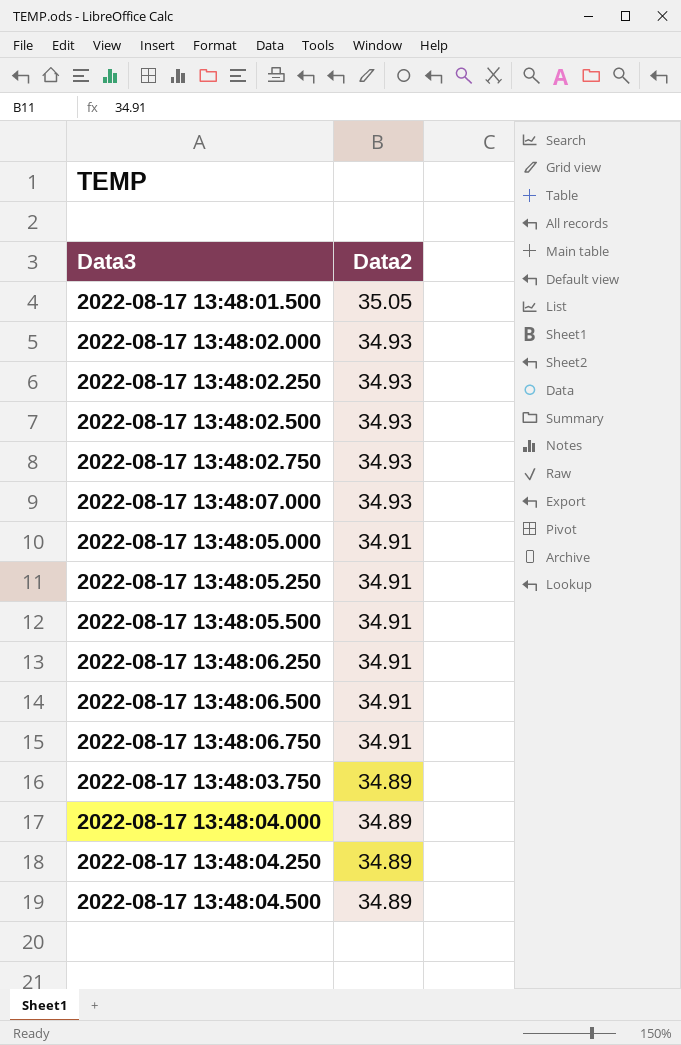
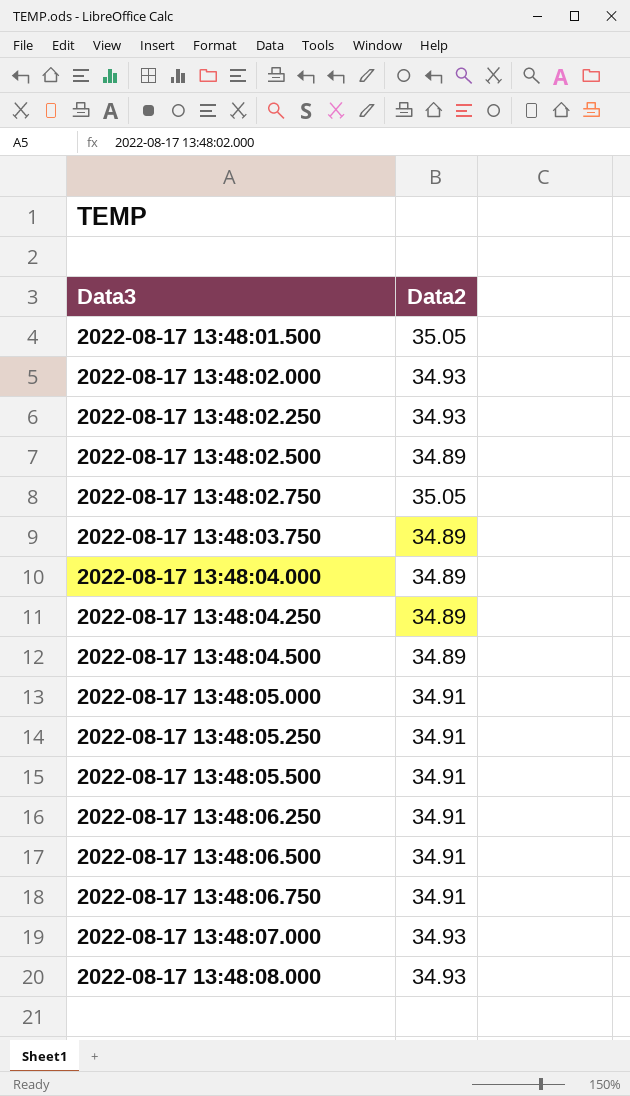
row order: Data2 descending -> Data3 ascending
2022-08-17 13:48:02.500 | Data2: 34.93 -> 34.89
2022-08-17 13:48:02.750 | Data2: 34.93 -> 35.05
row 2022-08-17 13:48:08.000: none -> 34.93

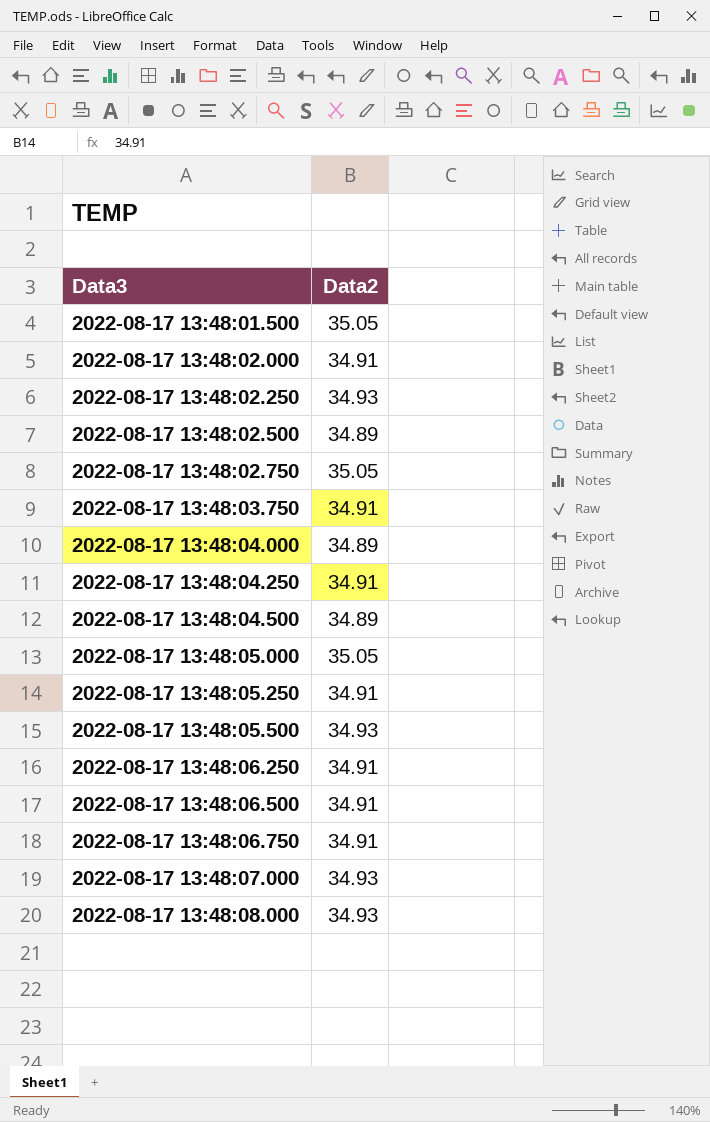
2022-08-17 13:48:02.000 | Data2: 34.93 -> 34.91
2022-08-17 13:48:03.750 | Data2: 34.89 -> 34.91
2022-08-17 13:48:04.250 | Data2: 34.89 -> 34.91
2022-08-17 13:48:05.000 | Data2: 34.91 -> 35.05
2022-08-17 13:48:05.500 | Data2: 34.91 -> 34.93

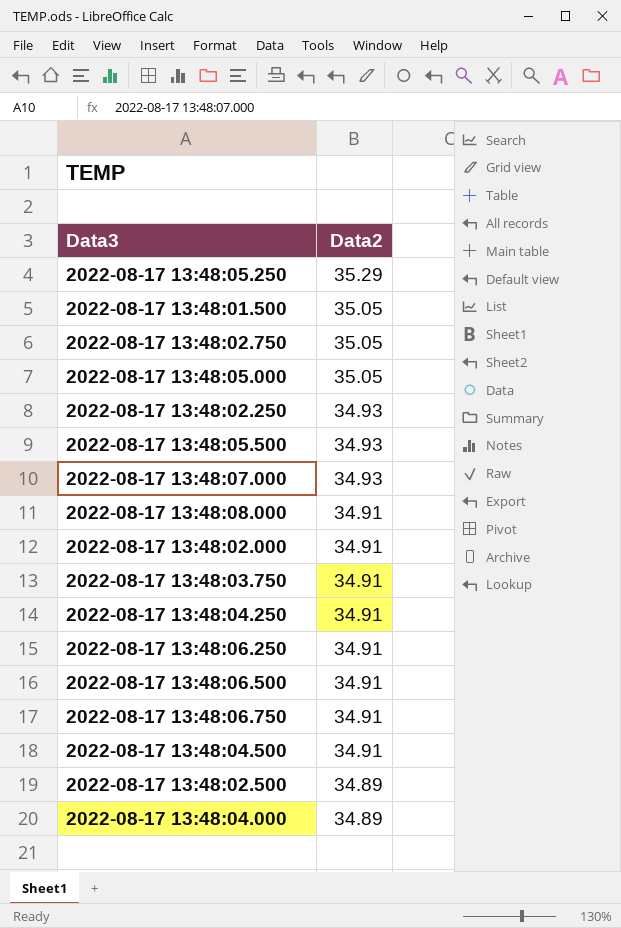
row order: Data3 ascending -> Data2 descending
2022-08-17 13:48:05.250 | Data2: 34.91 -> 35.29
2022-08-17 13:48:08.000 | Data2: 34.93 -> 34.91
2022-08-17 13:48:04.500 | Data2: 34.89 -> 34.91

